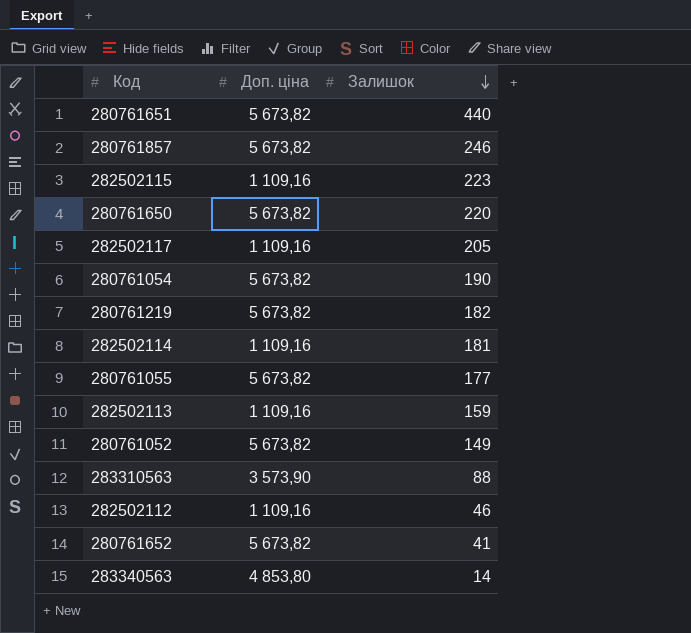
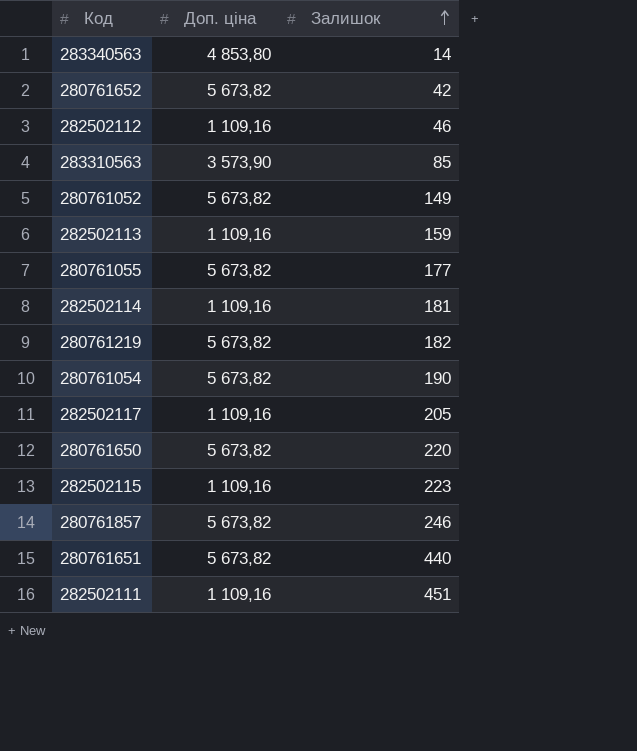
row order: Залишок descending -> Залишок ascending
280761652 | Залишок: 41 -> 42
283310563 | Залишок: 88 -> 85
row 282502111: none -> 1 109,16 | 451

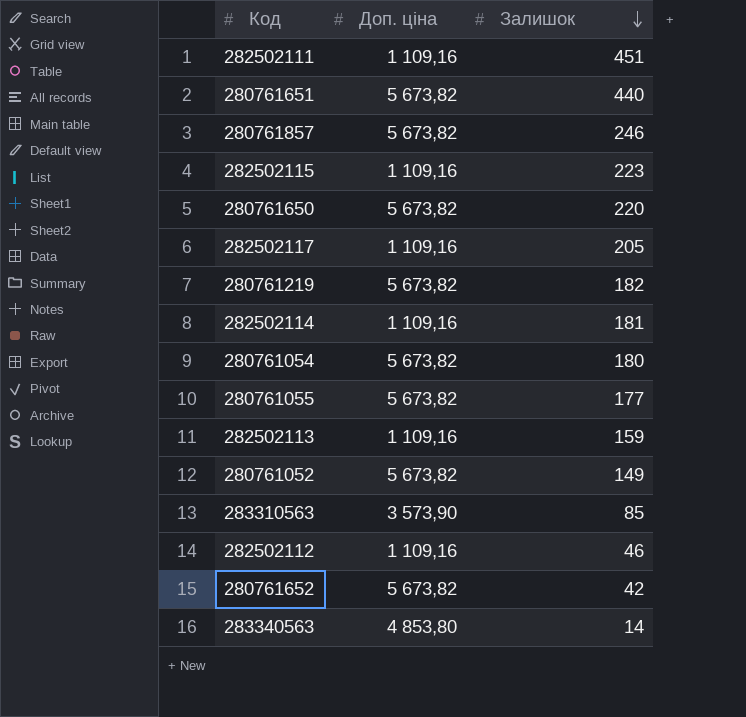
row order: Залишок ascending -> Залишок descending
280761054 | Залишок: 190 -> 180

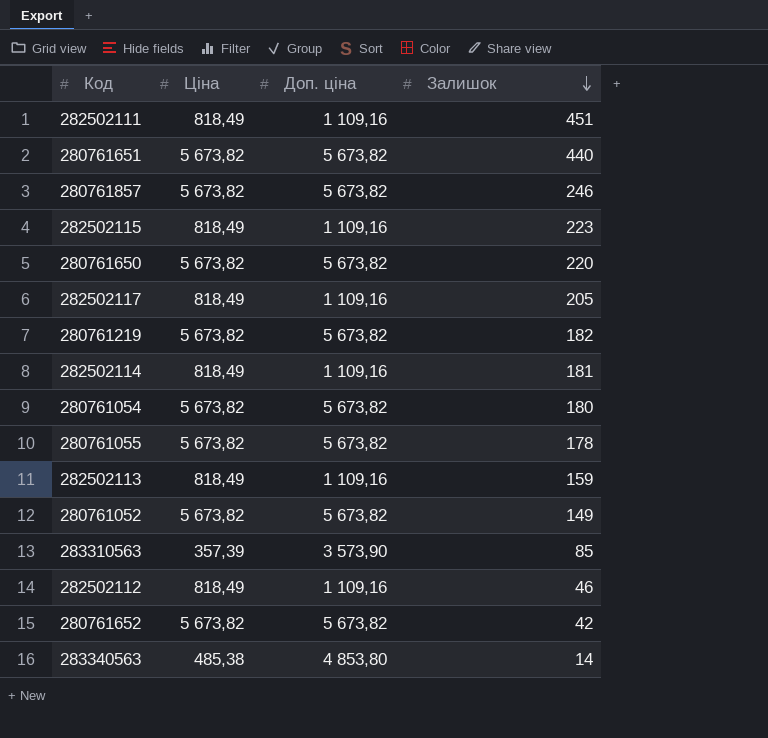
column Ціна | position: none -> 2
280761055 | Залишок: 177 -> 178

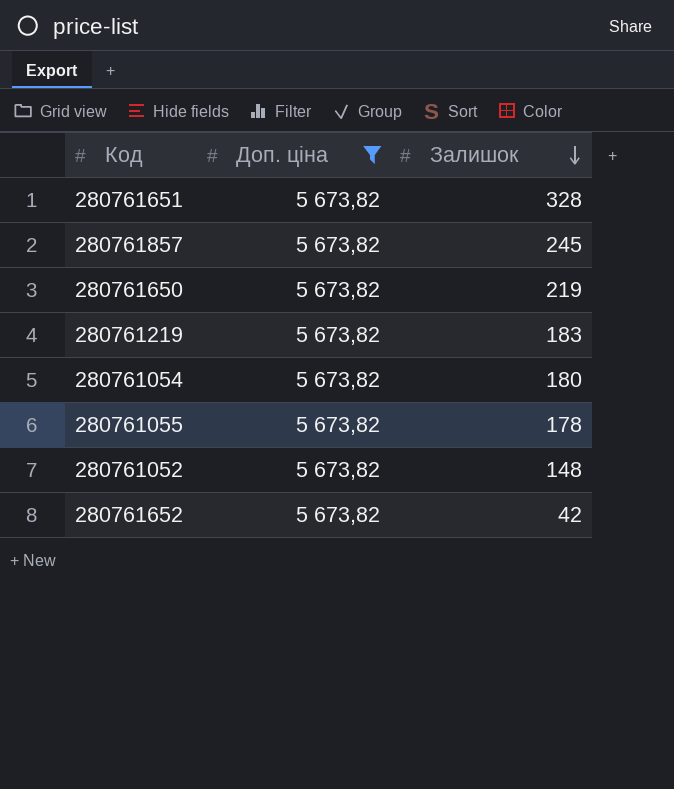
filter: none -> Доп. ціна = 5 673,82
column Ціна | position: 2 -> none
280761651 | Залишок: 440 -> 328
280761857 | Залишок: 246 -> 245
280761650 | Залишок: 220 -> 219
280761219 | Залишок: 182 -> 183
280761052 | Залишок: 149 -> 148

